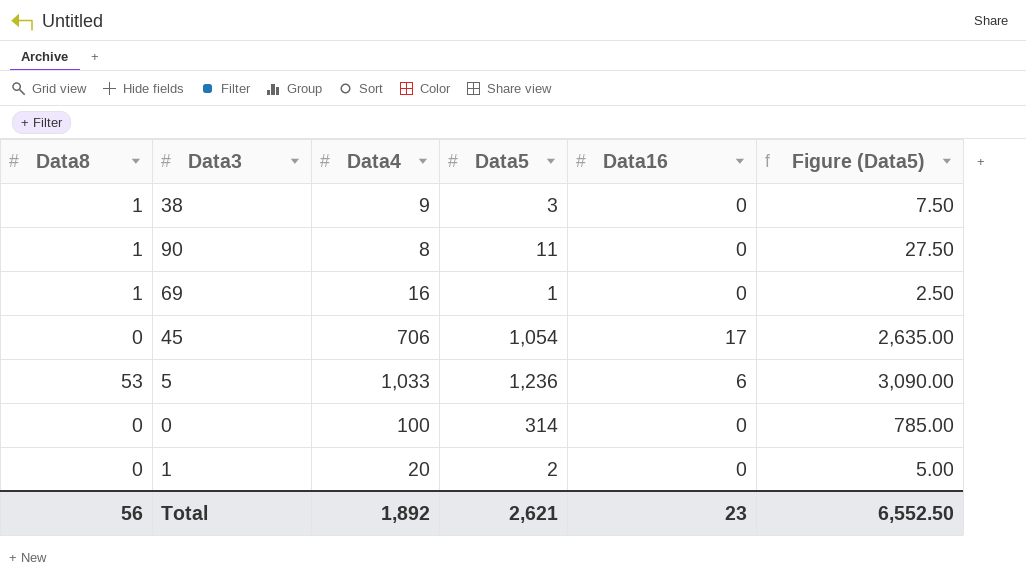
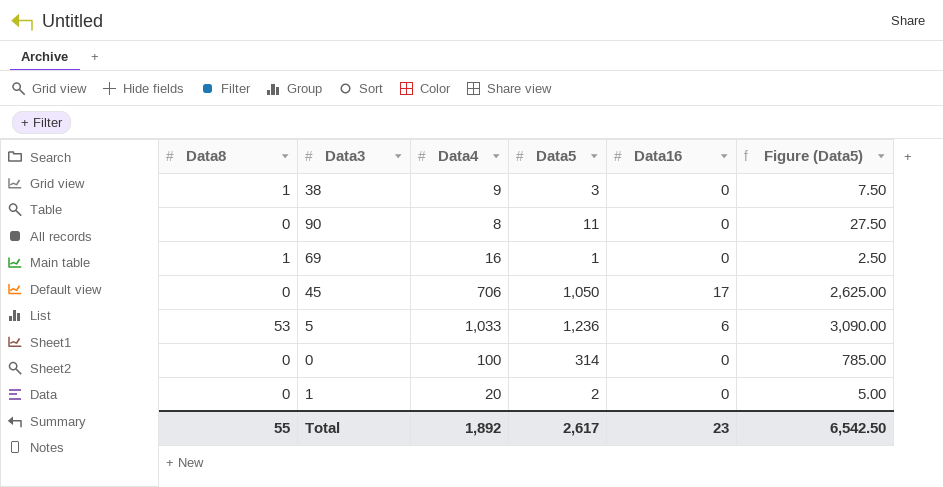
90 | Data8: 1 -> 0
45 | Data5: 1,054 -> 1,050
45 | Figure (Data5): 2,635.00 -> 2,625.00
Total | Data8: 56 -> 55
Total | Data5: 2,621 -> 2,617
Total | Figure (Data5): 6,552.50 -> 6,542.50

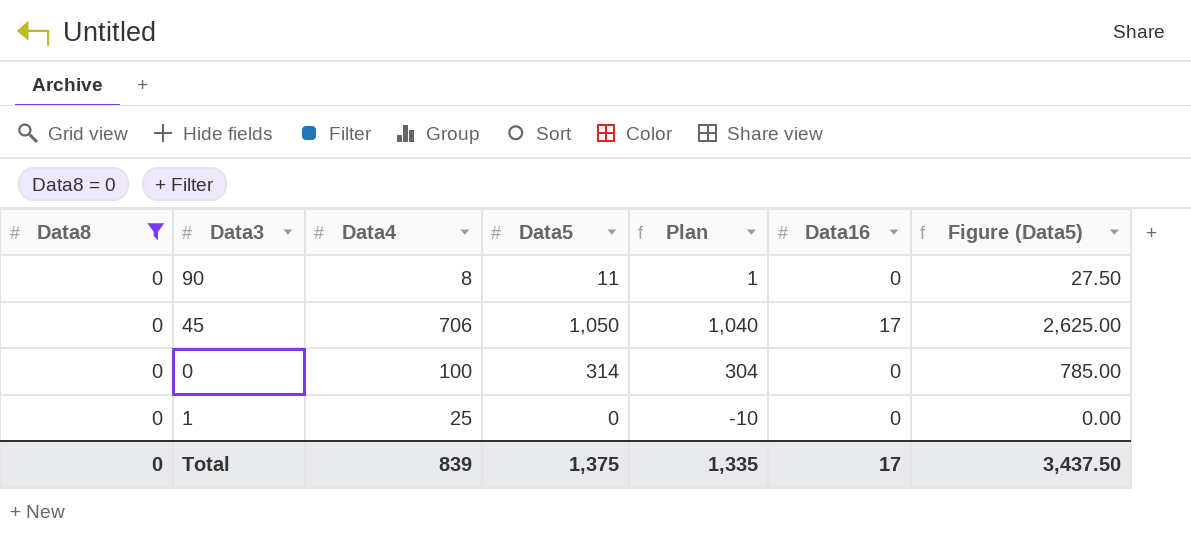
filter: none -> Data8 = 0
column Plan | formula: none -> [Data5] - 10
1 | Data4: 20 -> 25
1 | Data5: 2 -> 0
1 | Figure (Data5): 5.00 -> 0.00
Total | Data8: 55 -> 0
Total | Data4: 1,892 -> 839
Total | Data5: 2,617 -> 1,375
Total | Data16: 23 -> 17
Total | Figure (Data5): 6,542.50 -> 3,437.50

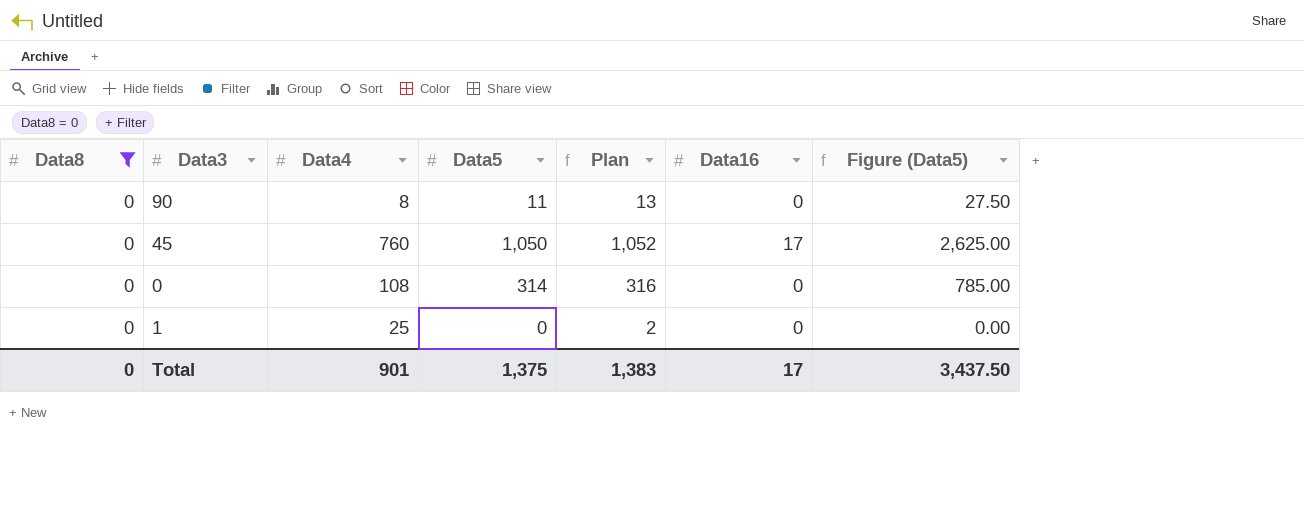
column Plan | formula: [Data5] - 10 -> [Data5] + 2
45 | Data4: 706 -> 760
0 | Data4: 100 -> 108
Total | Data4: 839 -> 901
Total | Plan: 1,335 -> 1,383

